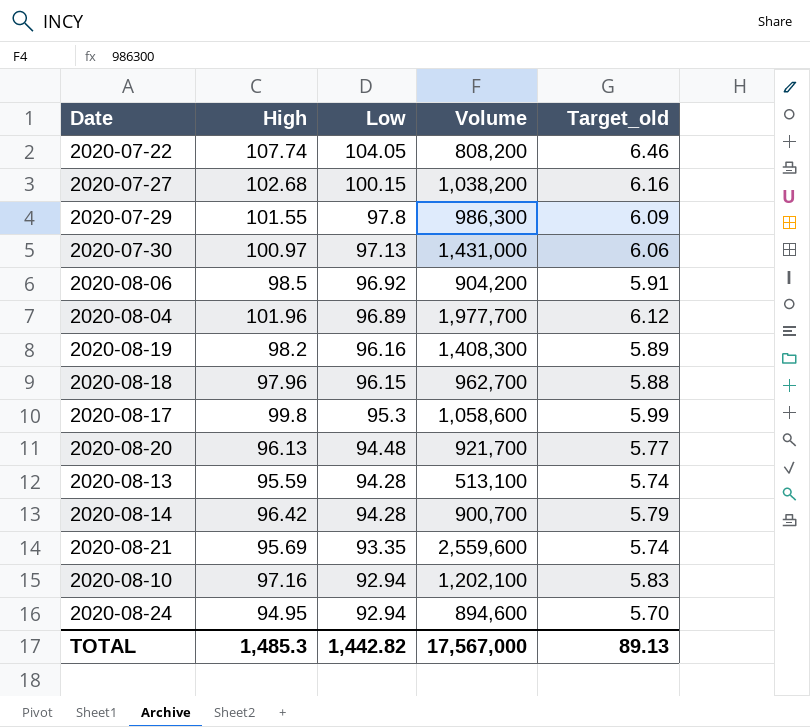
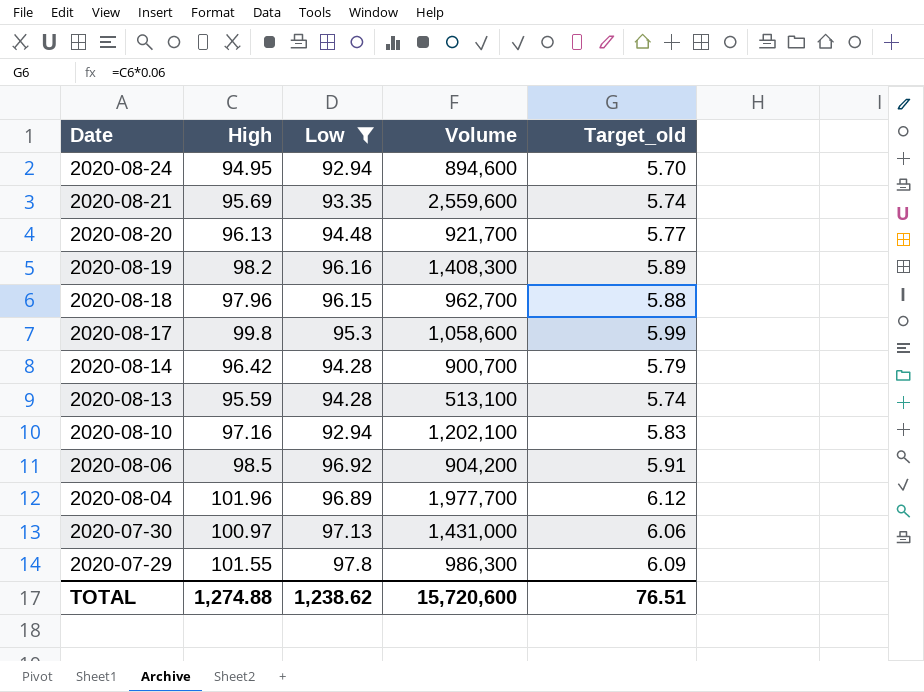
filter: none -> Low <= 97.8
row order: Low descending -> Date descending
TOTAL | High: 1,485.3 -> 1,274.88
TOTAL | Low: 1,442.82 -> 1,238.62
TOTAL | Volume: 17,567,000 -> 15,720,600
TOTAL | Target_old: 89.13 -> 76.51

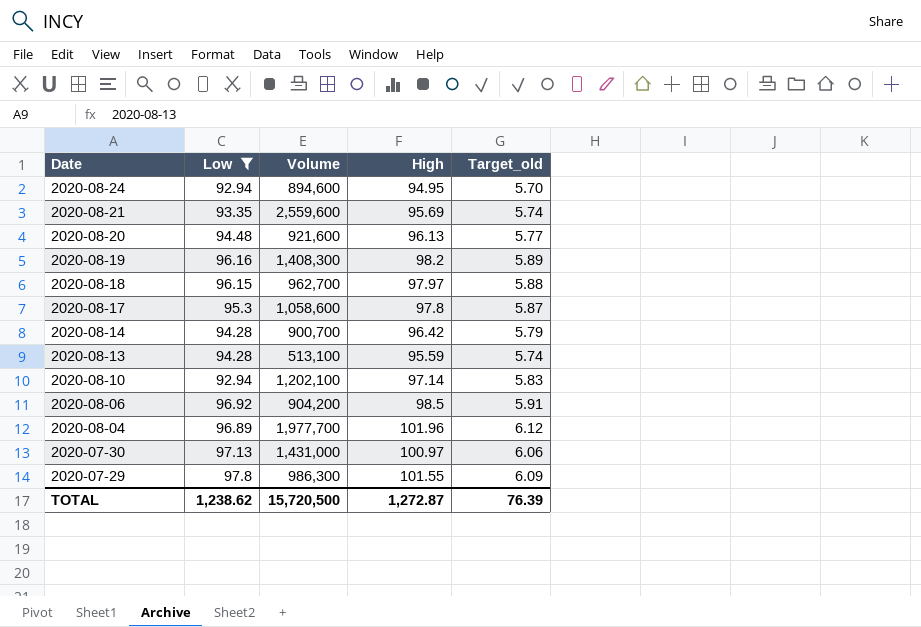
column High | position: 2 -> 4
2020-08-20 | Volume: 921,700 -> 921,600
2020-08-18 | High: 97.96 -> 97.97
2020-08-17 | High: 99.8 -> 97.8
2020-08-17 | Target_old: 5.99 -> 5.87
2020-08-10 | High: 97.16 -> 97.14
TOTAL | Volume: 15,720,600 -> 15,720,500
TOTAL | High: 1,274.88 -> 1,272.87
TOTAL | Target_old: 76.51 -> 76.39

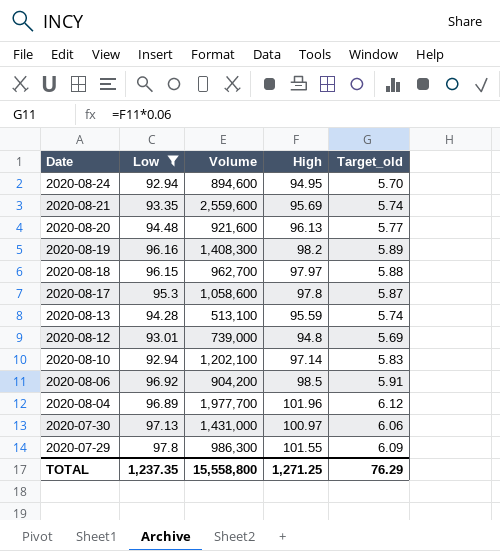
row 2020-08-14: 94.28 | 900,700 | 96.42 | 5.79 -> none
row 2020-08-12: none -> 93.01 | 739,000 | 94.8 | 5.69
TOTAL | Low: 1,238.62 -> 1,237.35
TOTAL | Volume: 15,720,500 -> 15,558,800
TOTAL | High: 1,272.87 -> 1,271.25
TOTAL | Target_old: 76.39 -> 76.29

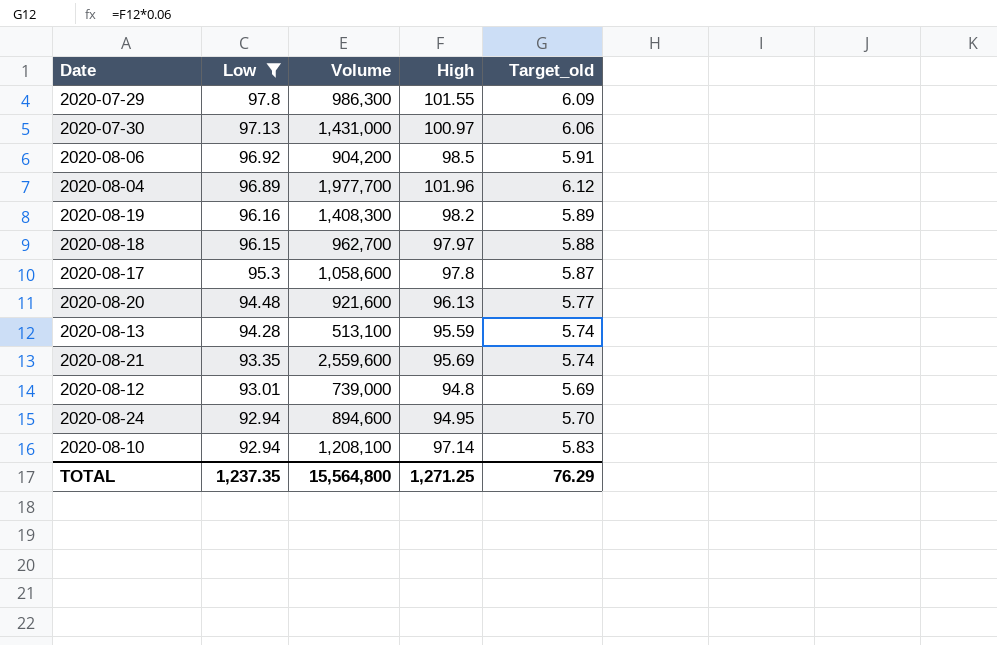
row order: Date descending -> Low descending
2020-08-10 | Volume: 1,202,100 -> 1,208,100
TOTAL | Volume: 15,558,800 -> 15,564,800

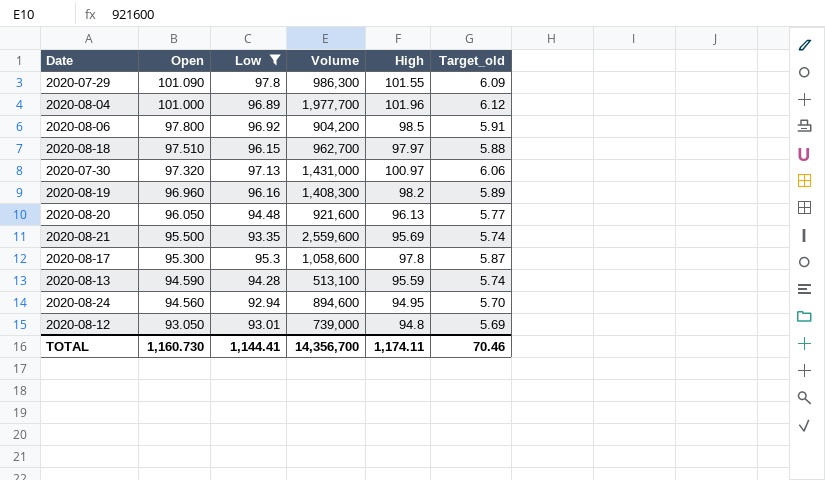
row order: Low descending -> Open descending
column Open | position: none -> 2
row 2020-08-10: 92.94 | 1,208,100 | 97.14 | 5.83 -> none
TOTAL | Low: 1,237.35 -> 1,144.41
TOTAL | Volume: 15,564,800 -> 14,356,700
TOTAL | High: 1,271.25 -> 1,174.11
TOTAL | Target_old: 76.29 -> 70.46

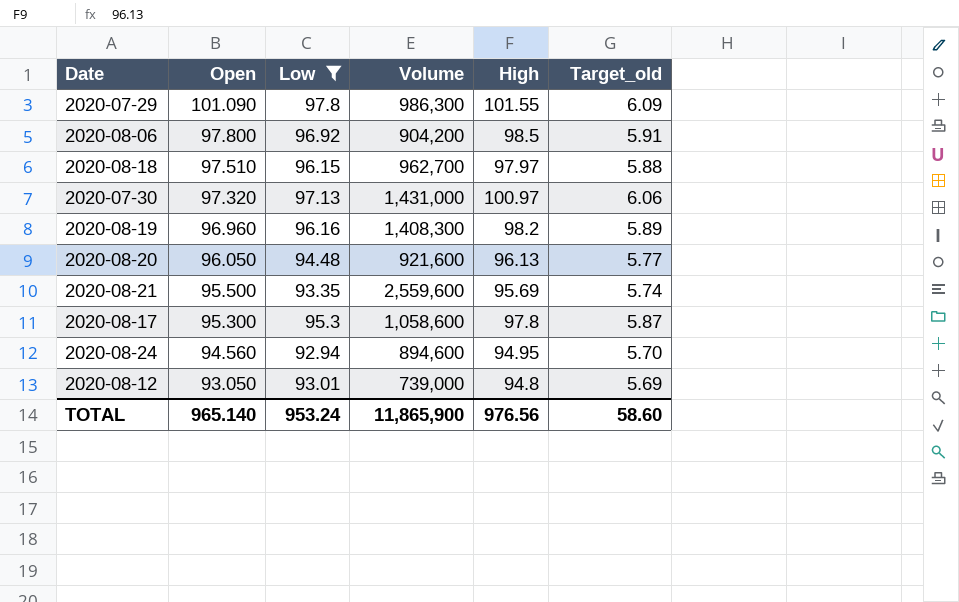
row 2020-08-04: 101.000 | 96.89 | 1,977,700 | 101.96 | 6.12 -> none
row 2020-08-13: 94.590 | 94.28 | 513,100 | 95.59 | 5.74 -> none
TOTAL | Open: 1,160.730 -> 965.140
TOTAL | Low: 1,144.41 -> 953.24
TOTAL | Volume: 14,356,700 -> 11,865,900
TOTAL | High: 1,174.11 -> 976.56
TOTAL | Target_old: 70.46 -> 58.60

